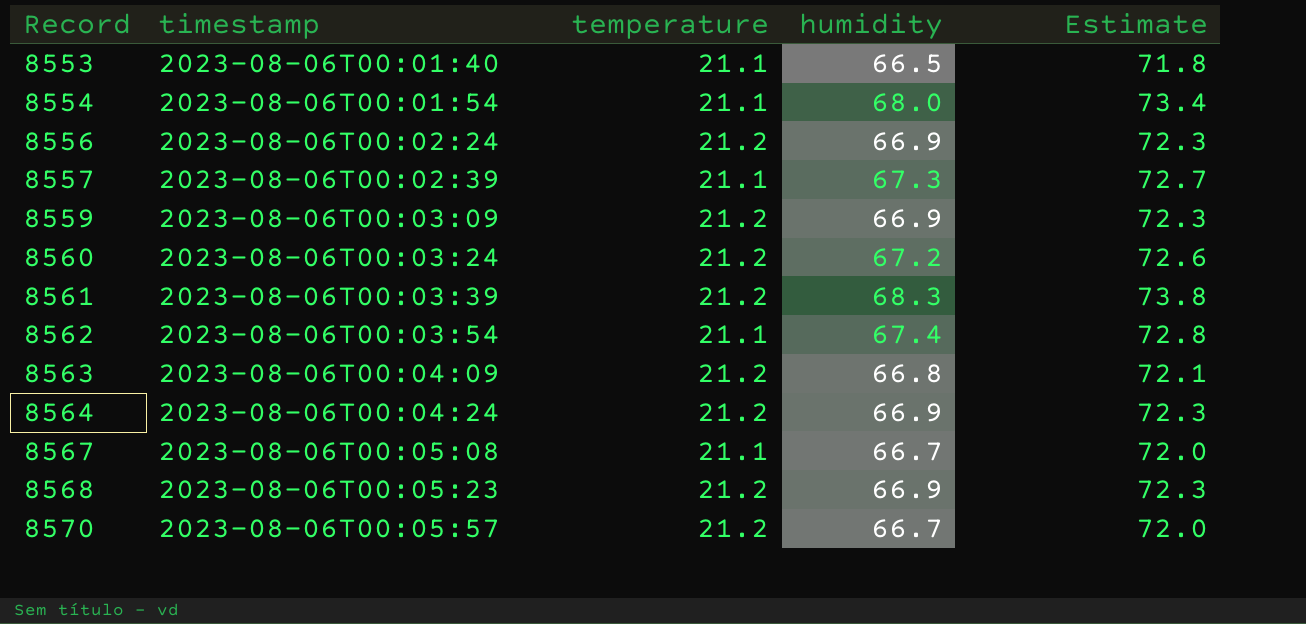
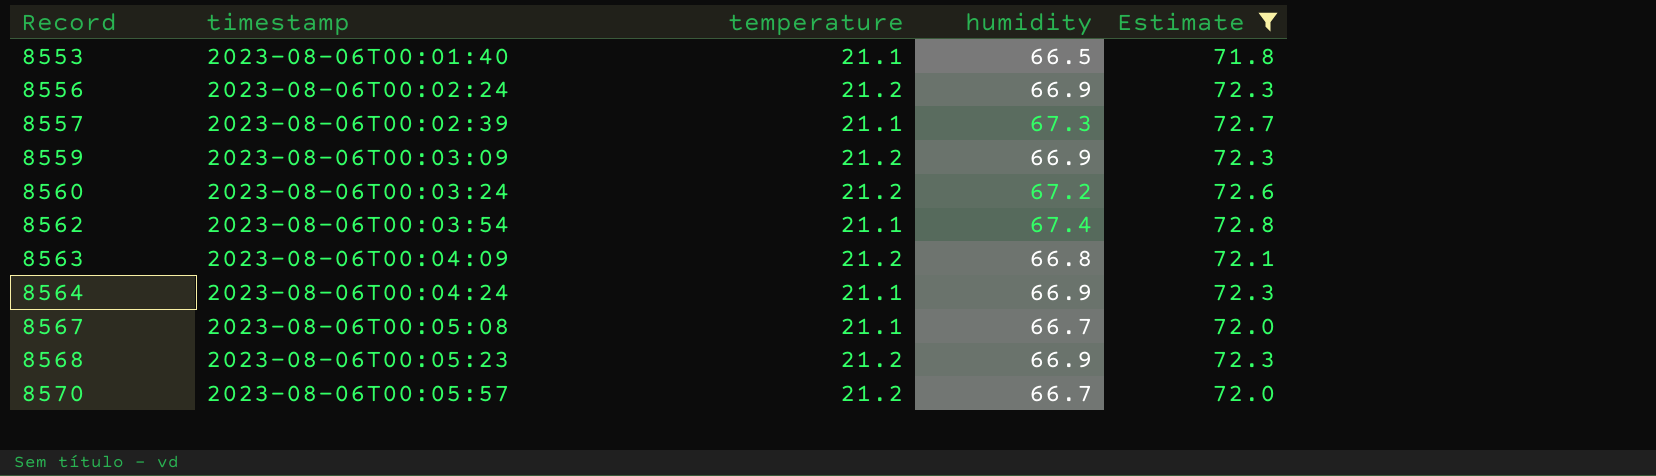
filter: none -> Estimate <= 72.8
8564 | temperature: 21.2 -> 21.1

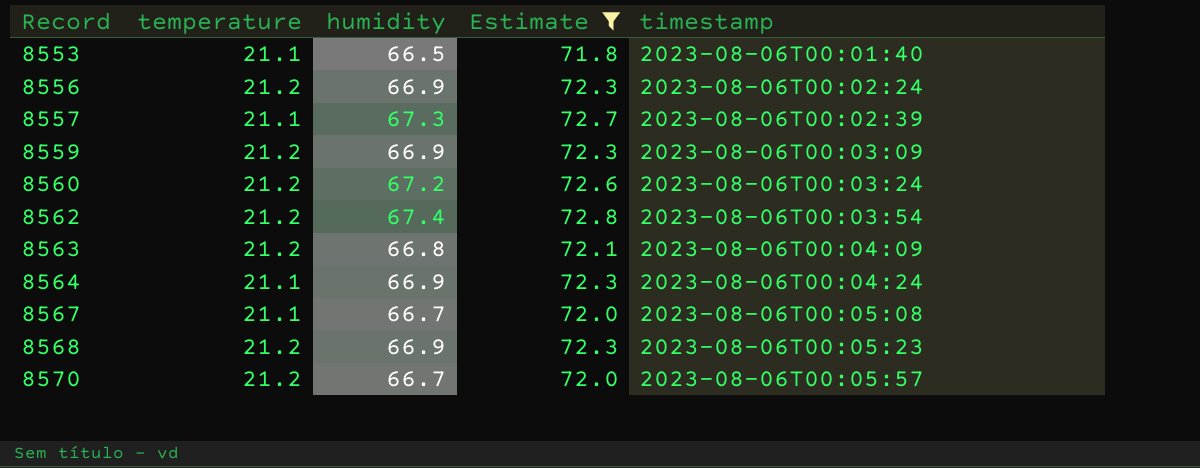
column timestamp | position: 2 -> 5
8562 | temperature: 21.1 -> 21.2

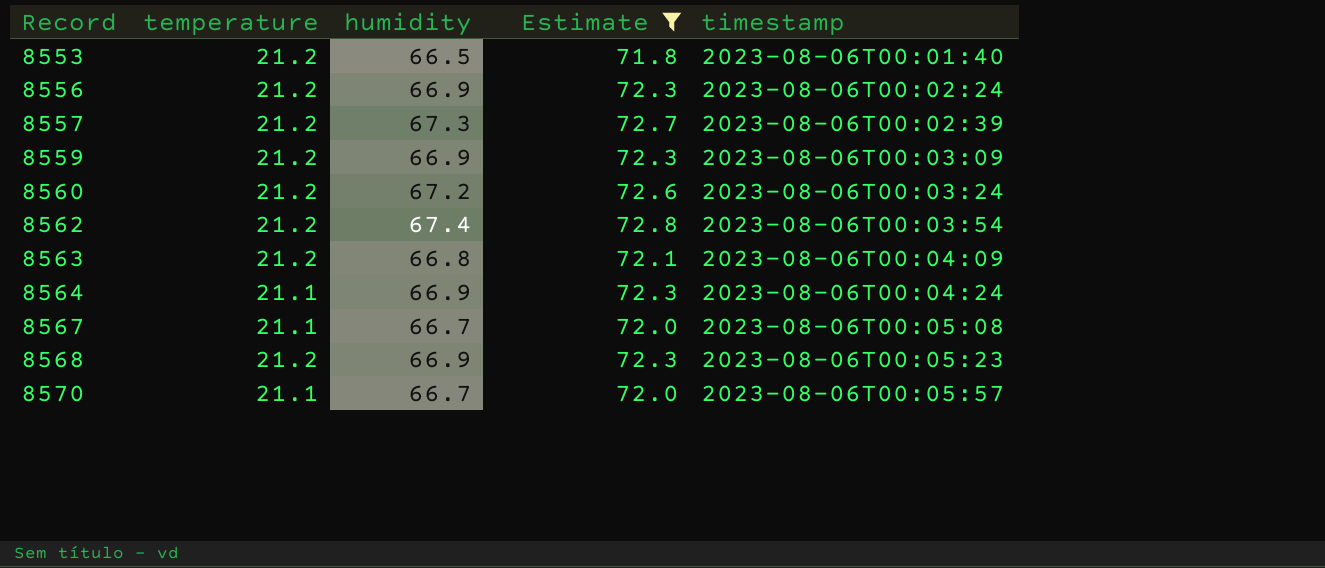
8553 | temperature: 21.1 -> 21.2
8557 | temperature: 21.1 -> 21.2
8570 | temperature: 21.2 -> 21.1

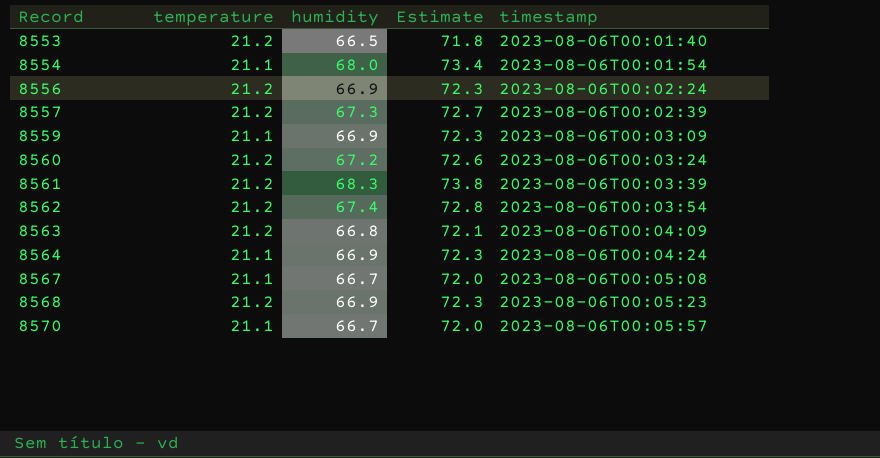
filter: Estimate <= 72.8 -> none
8559 | temperature: 21.2 -> 21.1

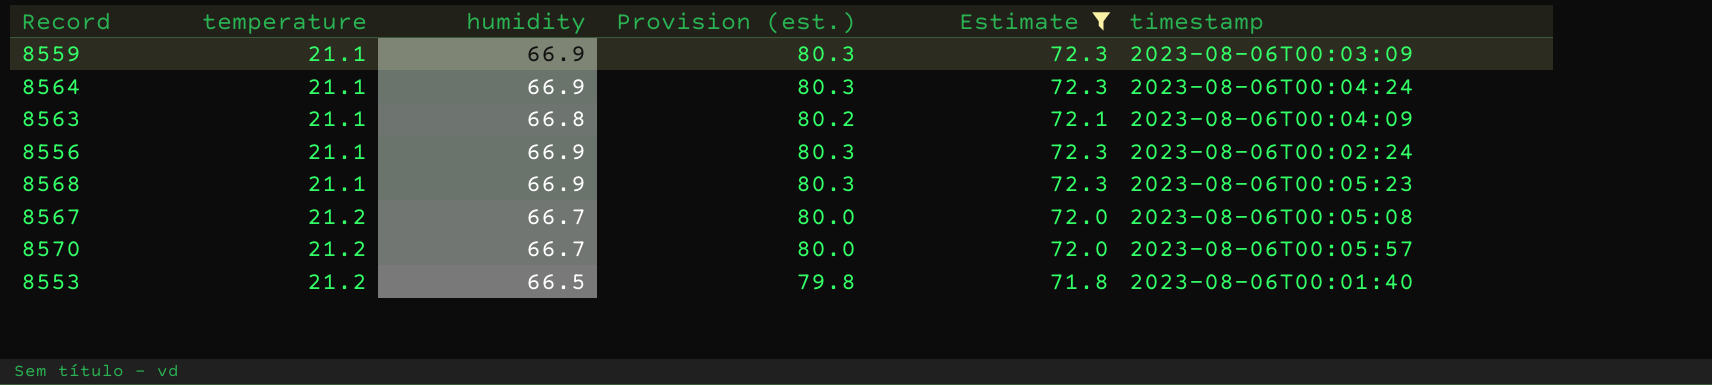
filter: none -> Estimate <= 72.3
row order: Record ascending -> temperature ascending
column Provision (est.) | formula: none -> [humidity] * 1.2
8563 | temperature: 21.2 -> 21.1
8556 | temperature: 21.2 -> 21.1
8568 | temperature: 21.2 -> 21.1
8567 | temperature: 21.1 -> 21.2
8570 | temperature: 21.1 -> 21.2

